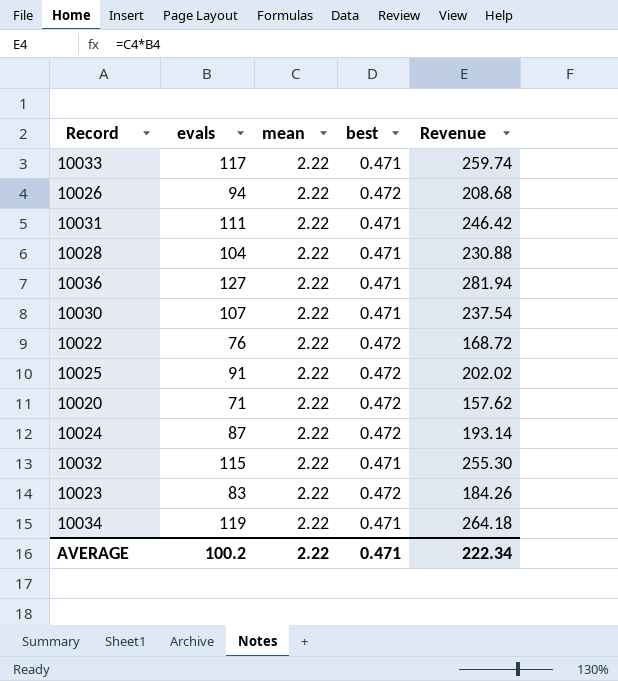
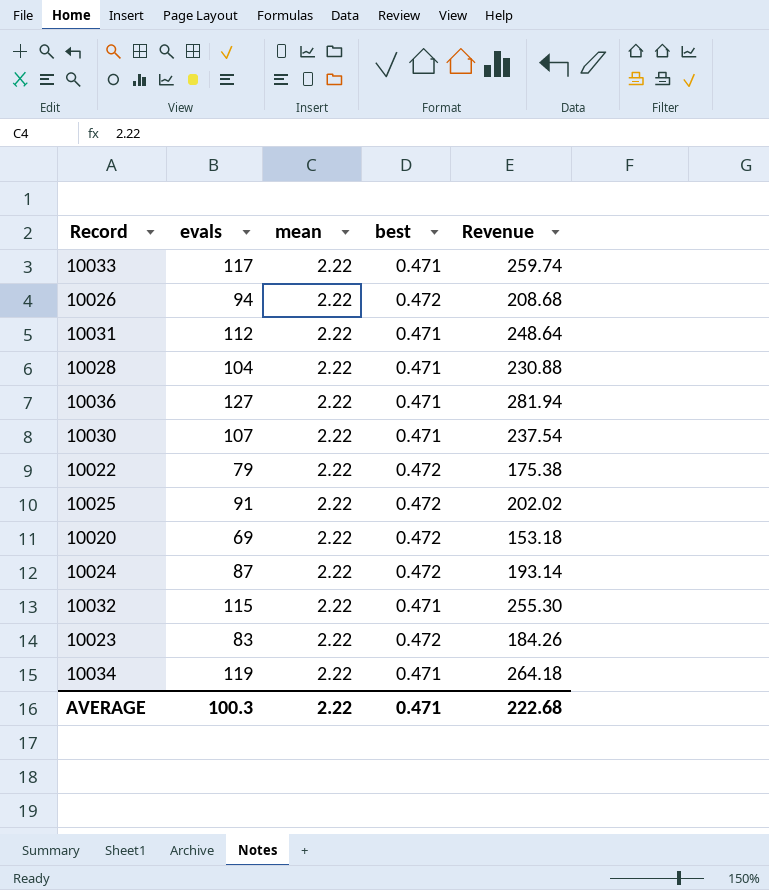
10031 | evals: 111 -> 112
10031 | Revenue: 246.42 -> 248.64
10022 | evals: 76 -> 79
10022 | Revenue: 168.72 -> 175.38
10020 | evals: 71 -> 69
10020 | Revenue: 157.62 -> 153.18
AVERAGE | evals: 100.2 -> 100.3
AVERAGE | Revenue: 222.34 -> 222.68

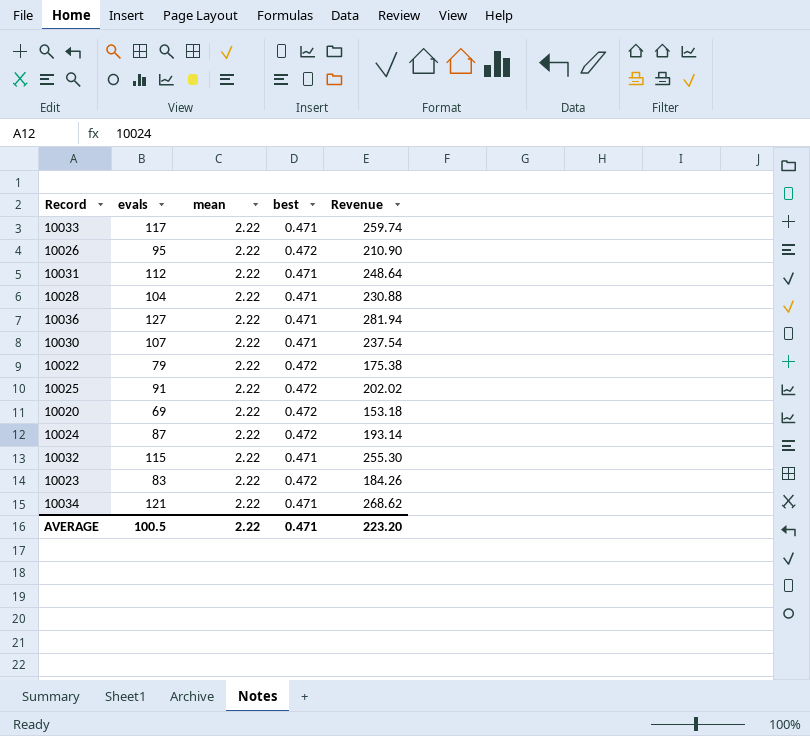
10026 | evals: 94 -> 95
10026 | Revenue: 208.68 -> 210.90
10034 | evals: 119 -> 121
10034 | Revenue: 264.18 -> 268.62
AVERAGE | evals: 100.3 -> 100.5
AVERAGE | Revenue: 222.68 -> 223.20

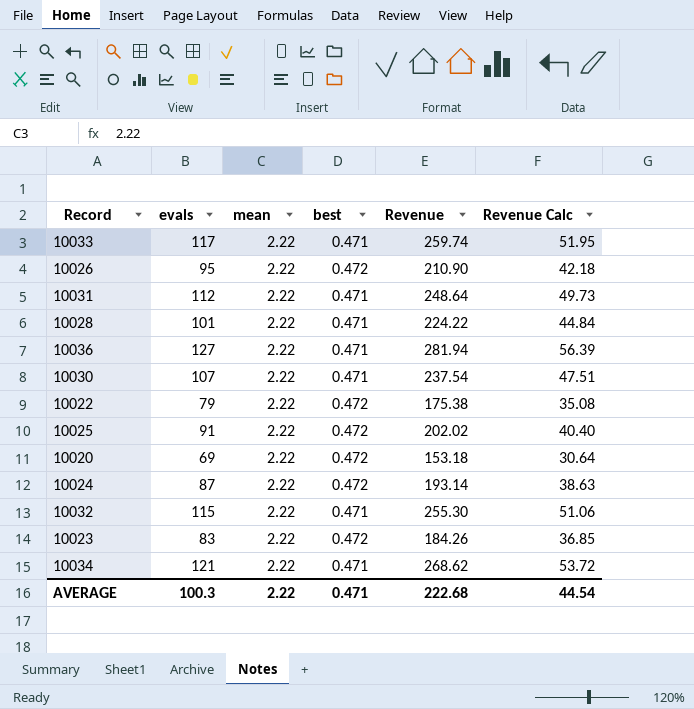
column Revenue Calc | formula: none -> [Revenue] * 0.2
10028 | evals: 104 -> 101
10028 | Revenue: 230.88 -> 224.22
AVERAGE | evals: 100.5 -> 100.3
AVERAGE | Revenue: 223.20 -> 222.68

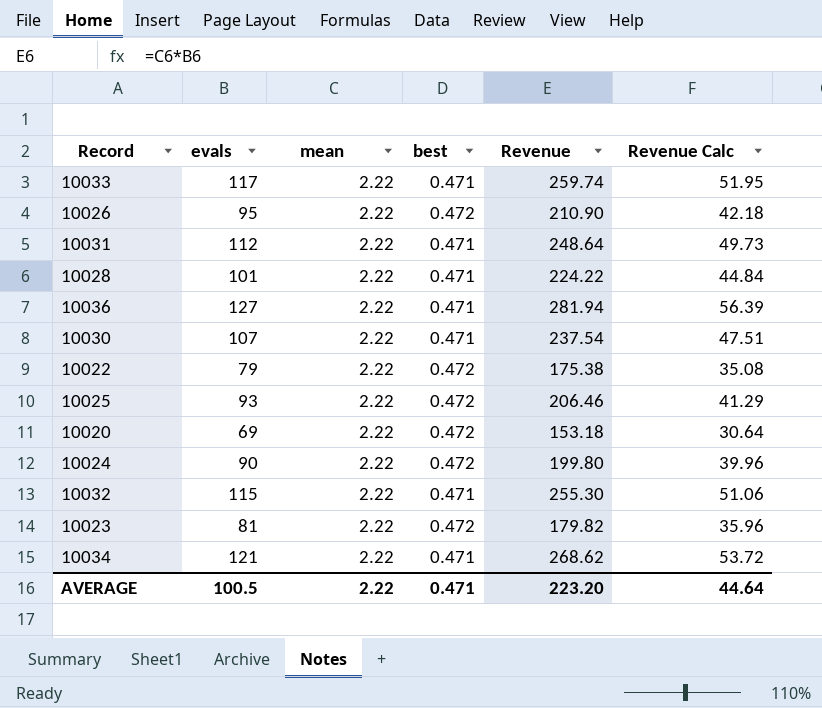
10025 | evals: 91 -> 93
10025 | Revenue: 202.02 -> 206.46
10025 | Revenue Calc: 40.40 -> 41.29
10024 | evals: 87 -> 90
10024 | Revenue: 193.14 -> 199.80
10024 | Revenue Calc: 38.63 -> 39.96
10023 | evals: 83 -> 81
10023 | Revenue: 184.26 -> 179.82
10023 | Revenue Calc: 36.85 -> 35.96
AVERAGE | evals: 100.3 -> 100.5
AVERAGE | Revenue: 222.68 -> 223.20
AVERAGE | Revenue Calc: 44.54 -> 44.64

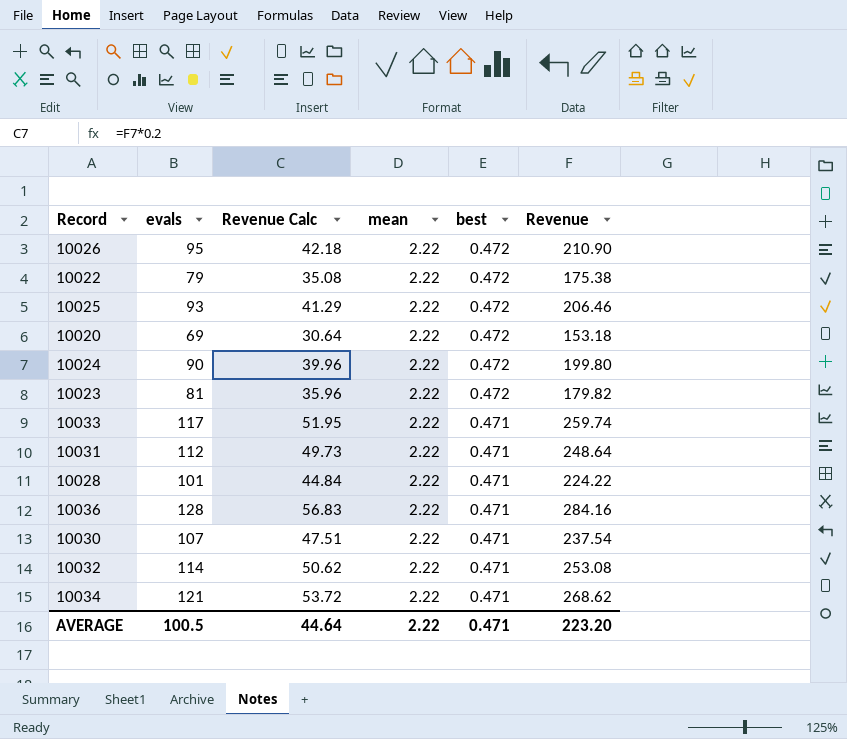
row order: none -> best descending
column Revenue Calc | position: 6 -> 3
10036 | evals: 127 -> 128
10036 | Revenue Calc: 56.39 -> 56.83
10036 | Revenue: 281.94 -> 284.16
10032 | evals: 115 -> 114
10032 | Revenue Calc: 51.06 -> 50.62
10032 | Revenue: 255.30 -> 253.08

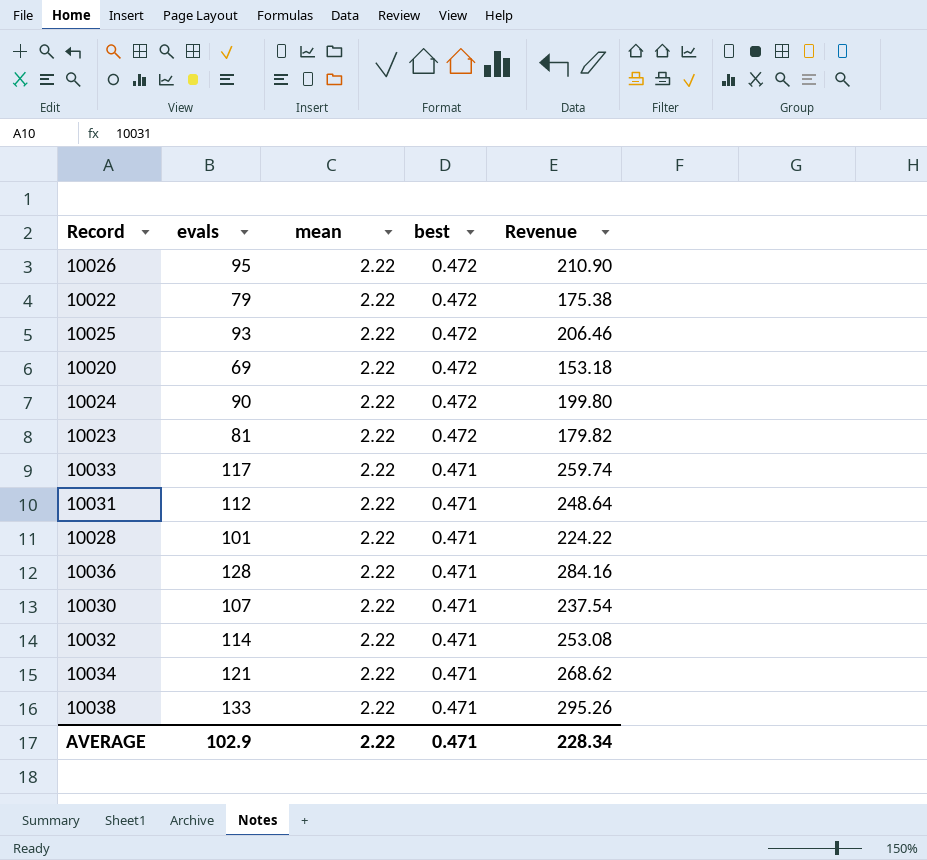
column Revenue Calc | formula: [Revenue] * 0.2 -> none
row 10038: none -> 133 | 2.22 | 0.471 | 295.26
AVERAGE | evals: 100.5 -> 102.9
AVERAGE | Revenue: 223.20 -> 228.34

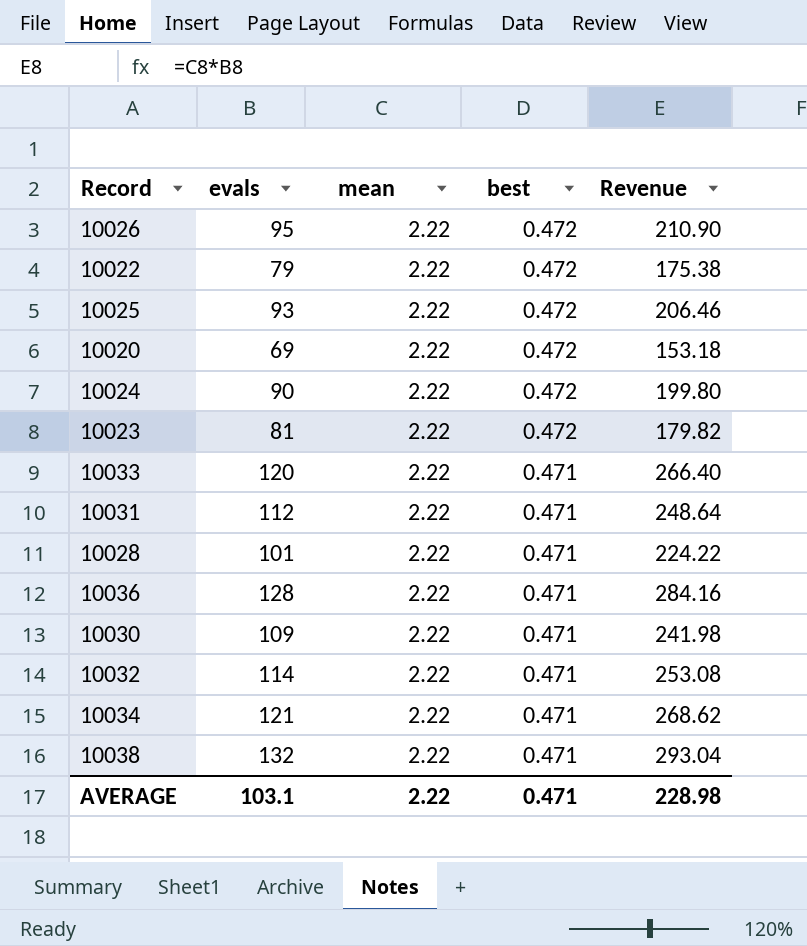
10033 | evals: 117 -> 120
10033 | Revenue: 259.74 -> 266.40
10030 | evals: 107 -> 109
10030 | Revenue: 237.54 -> 241.98
10038 | evals: 133 -> 132
10038 | Revenue: 295.26 -> 293.04
AVERAGE | evals: 102.9 -> 103.1
AVERAGE | Revenue: 228.34 -> 228.98

